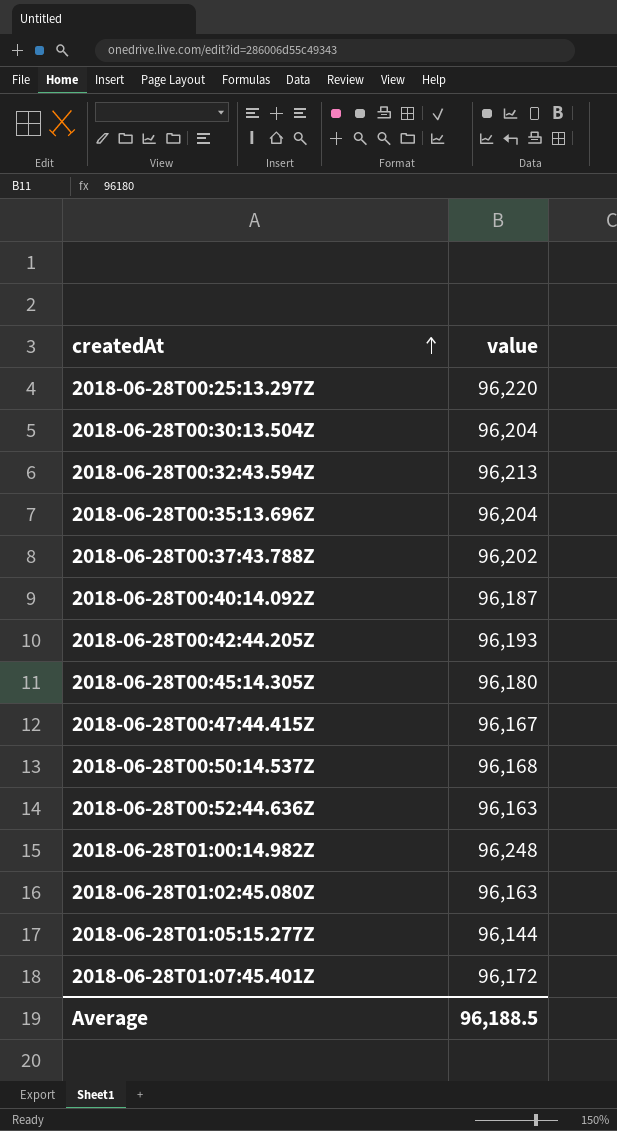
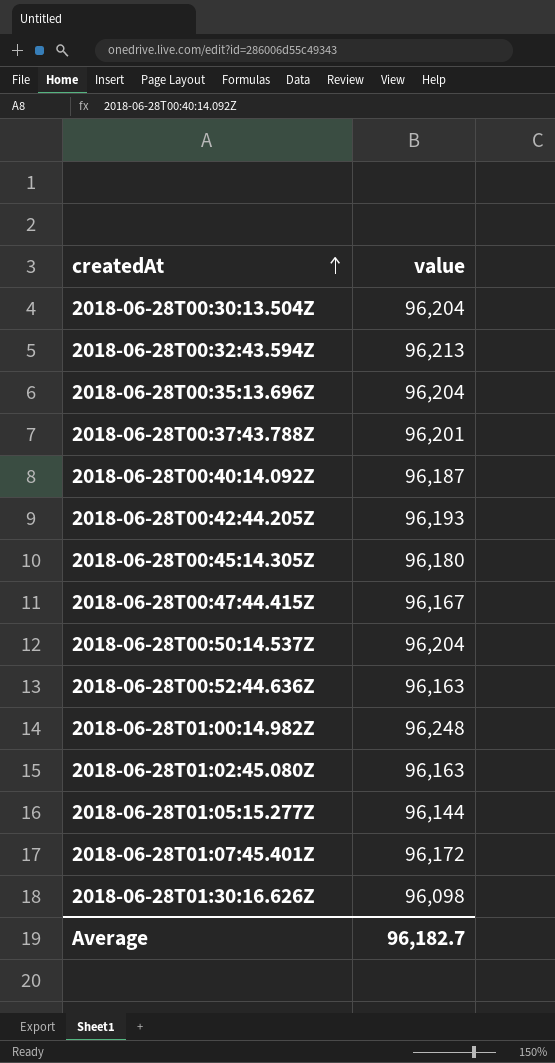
row 2018-06-28T00:25:13.297Z: 96,220 -> none
2018-06-28T00:37:43.788Z | value: 96,202 -> 96,201
2018-06-28T00:50:14.537Z | value: 96,168 -> 96,204
row 2018-06-28T01:30:16.626Z: none -> 96,098
Average | value: 96,188.5 -> 96,182.7

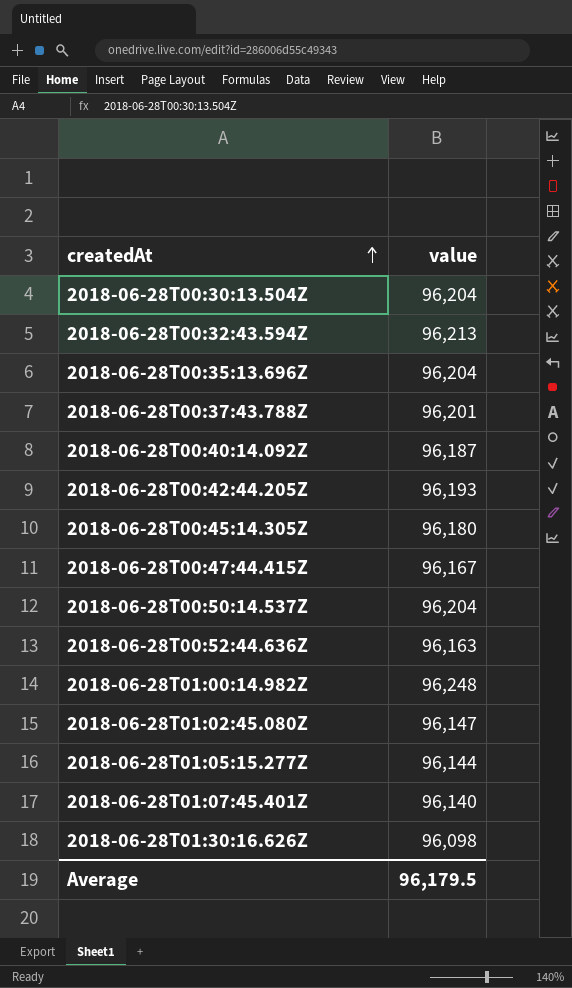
2018-06-28T01:02:45.080Z | value: 96,163 -> 96,147
2018-06-28T01:07:45.401Z | value: 96,172 -> 96,140
Average | value: 96,182.7 -> 96,179.5

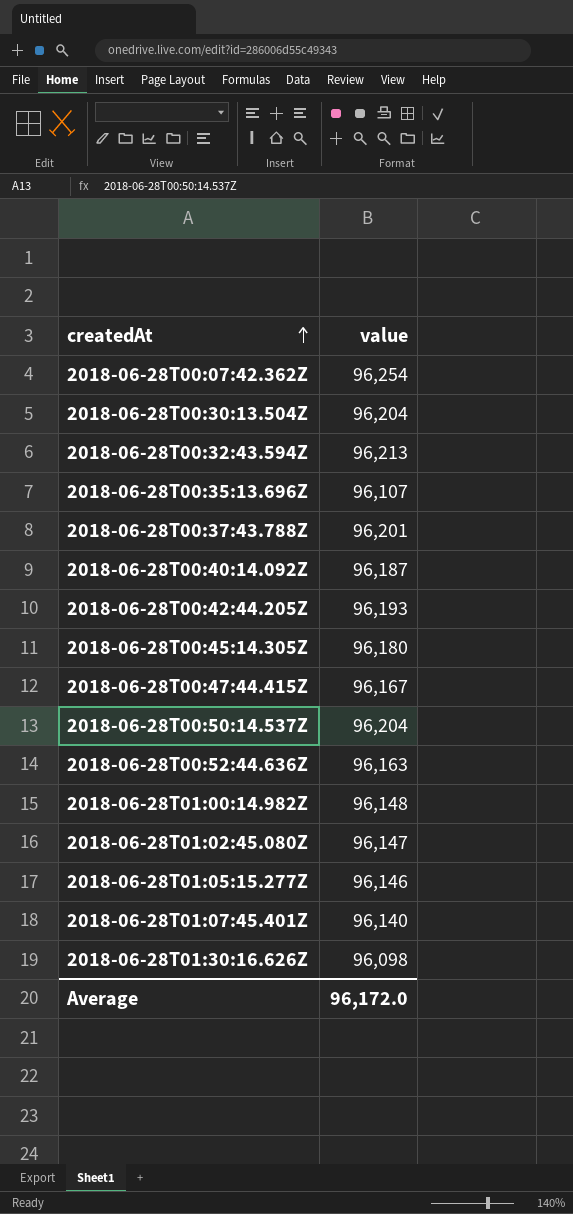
row 2018-06-28T00:07:42.362Z: none -> 96,254
2018-06-28T00:35:13.696Z | value: 96,204 -> 96,107
2018-06-28T01:00:14.982Z | value: 96,248 -> 96,148
2018-06-28T01:05:15.277Z | value: 96,144 -> 96,146
Average | value: 96,179.5 -> 96,172.0

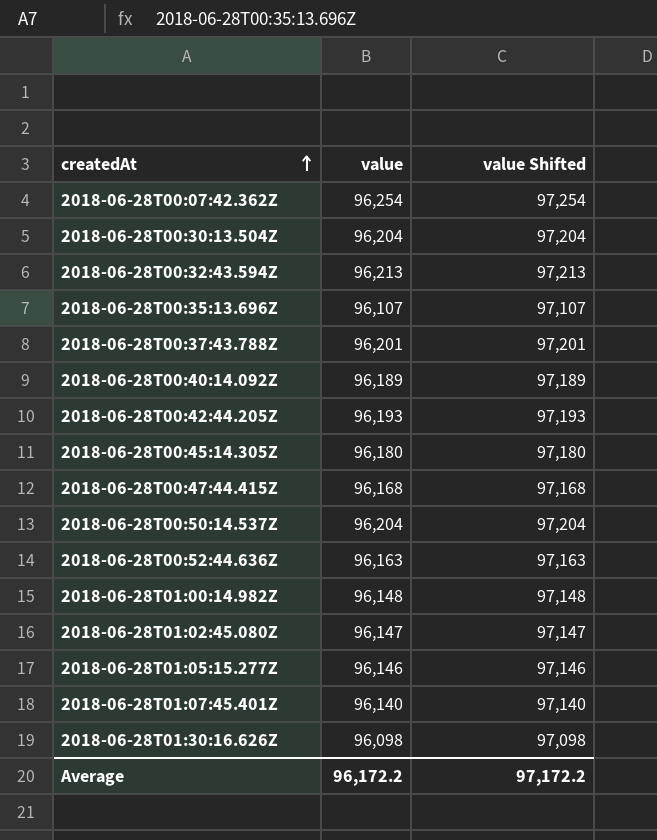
column value Shifted | formula: none -> [value] + 1000
2018-06-28T00:40:14.092Z | value: 96,187 -> 96,189
2018-06-28T00:47:44.415Z | value: 96,167 -> 96,168
Average | value: 96,172.0 -> 96,172.2

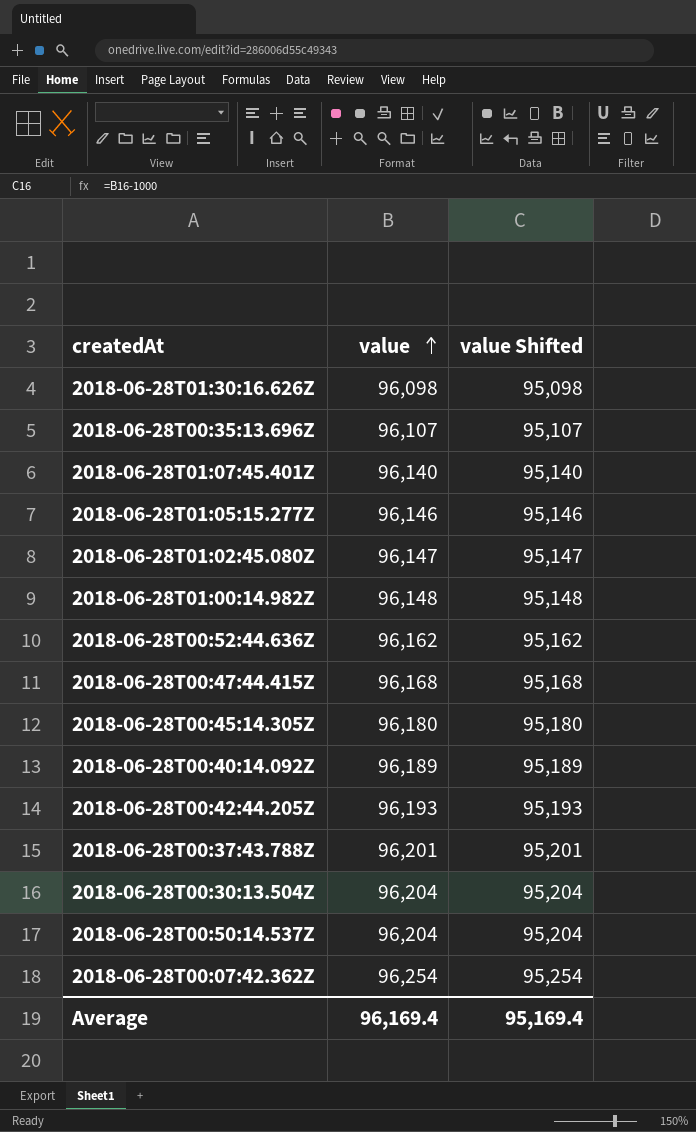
row order: createdAt ascending -> value ascending
column value Shifted | formula: [value] + 1000 -> [value] - 1000
row 2018-06-28T00:32:43.594Z: 96,213 | 97,213 -> none
2018-06-28T00:52:44.636Z | value: 96,163 -> 96,162
Average | value: 96,172.2 -> 96,169.4
Average | value Shifted: 97,172.2 -> 95,169.4

